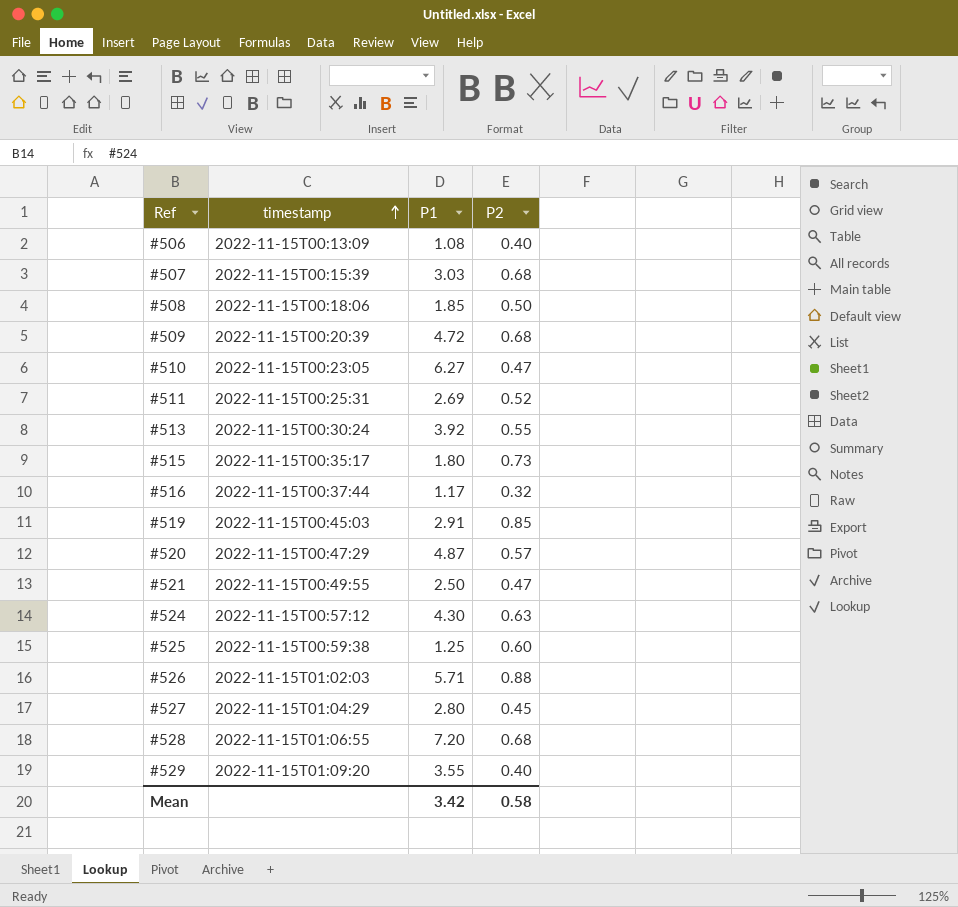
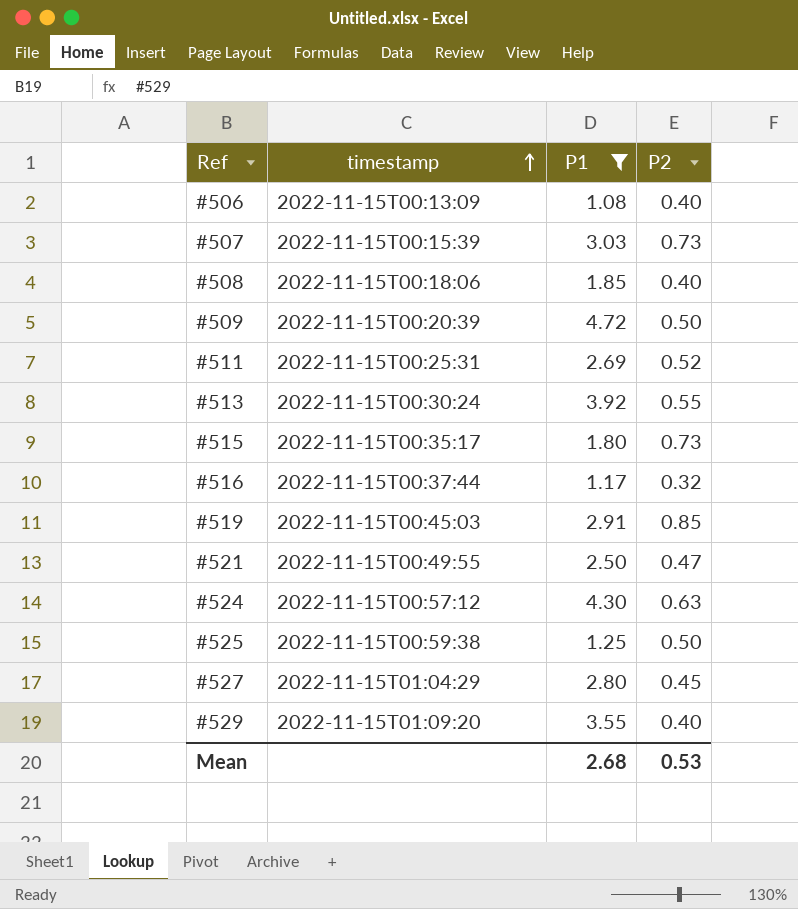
filter: none -> P1 <= 4.72
#507 | P2: 0.68 -> 0.73
#508 | P2: 0.50 -> 0.40
#509 | P2: 0.68 -> 0.50
#525 | P2: 0.60 -> 0.50
Mean | P1: 3.42 -> 2.68
Mean | P2: 0.58 -> 0.53

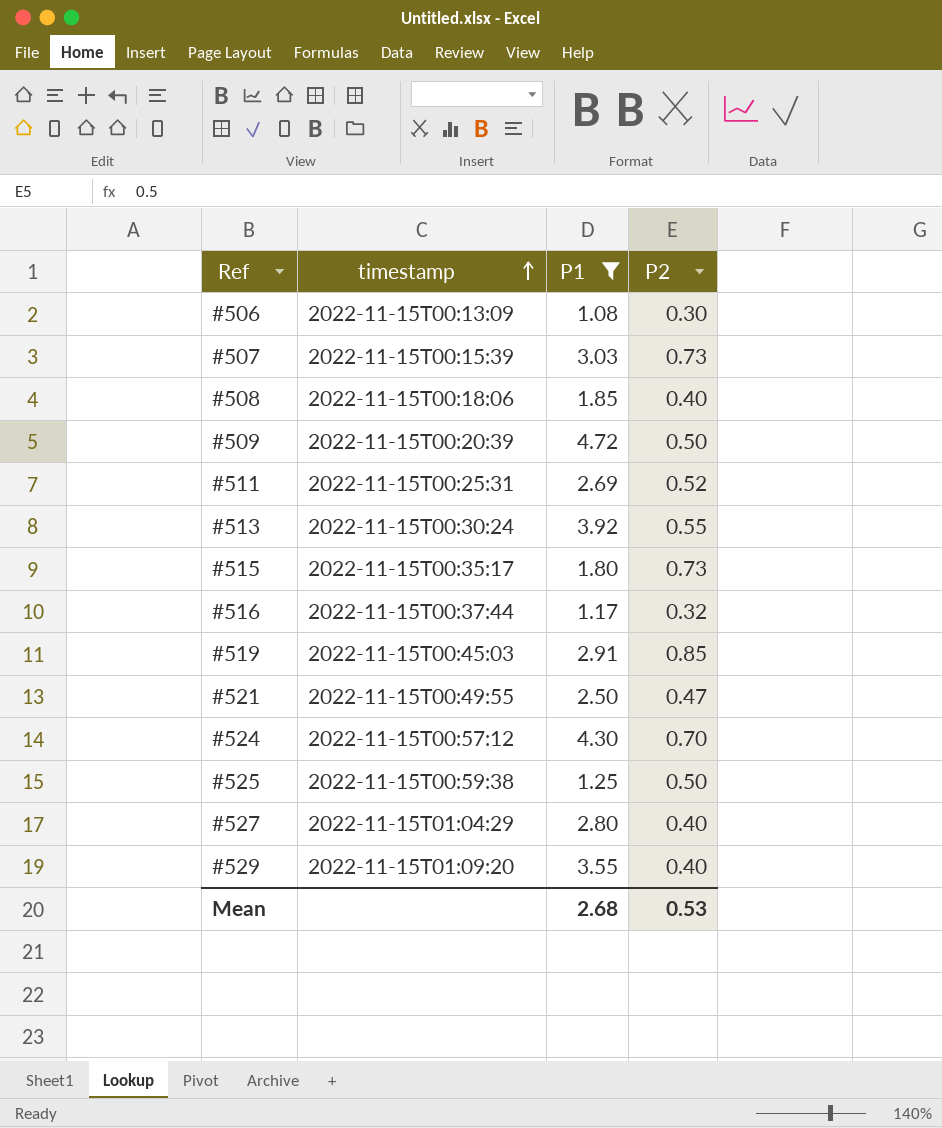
#506 | P2: 0.40 -> 0.30
#524 | P2: 0.63 -> 0.70
#527 | P2: 0.45 -> 0.40

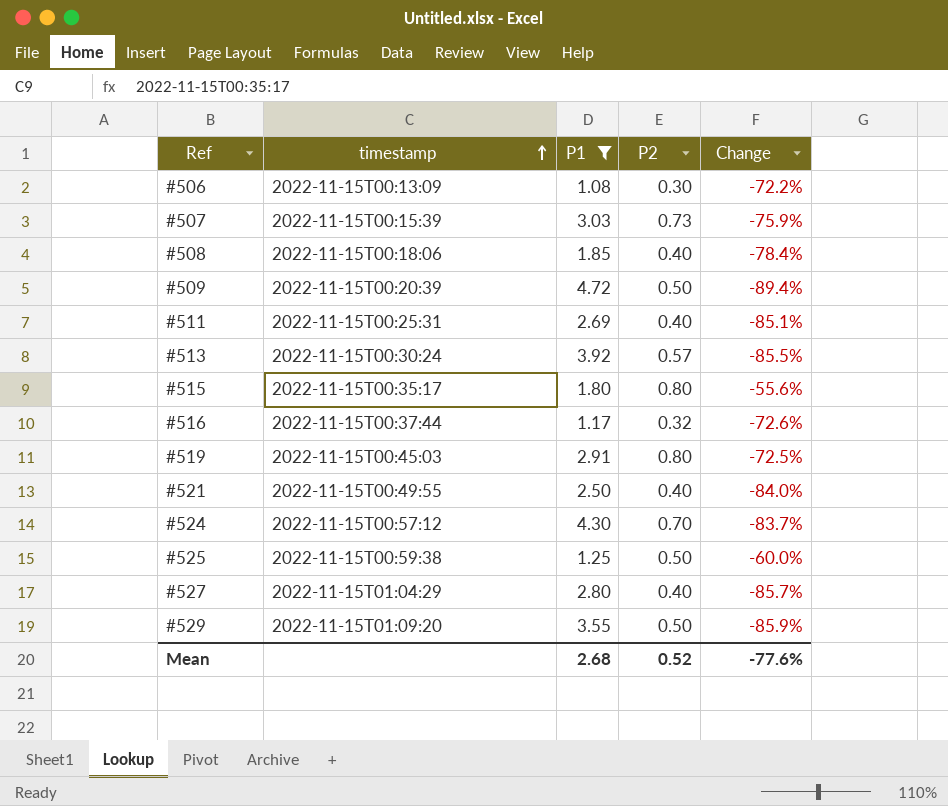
column Change | formula: none -> ([P2] - [P1]) / [P1]
#511 | P2: 0.52 -> 0.40
#513 | P2: 0.55 -> 0.57
#515 | P2: 0.73 -> 0.80
#519 | P2: 0.85 -> 0.80
#521 | P2: 0.47 -> 0.40
#529 | P2: 0.40 -> 0.50
Mean | P2: 0.53 -> 0.52

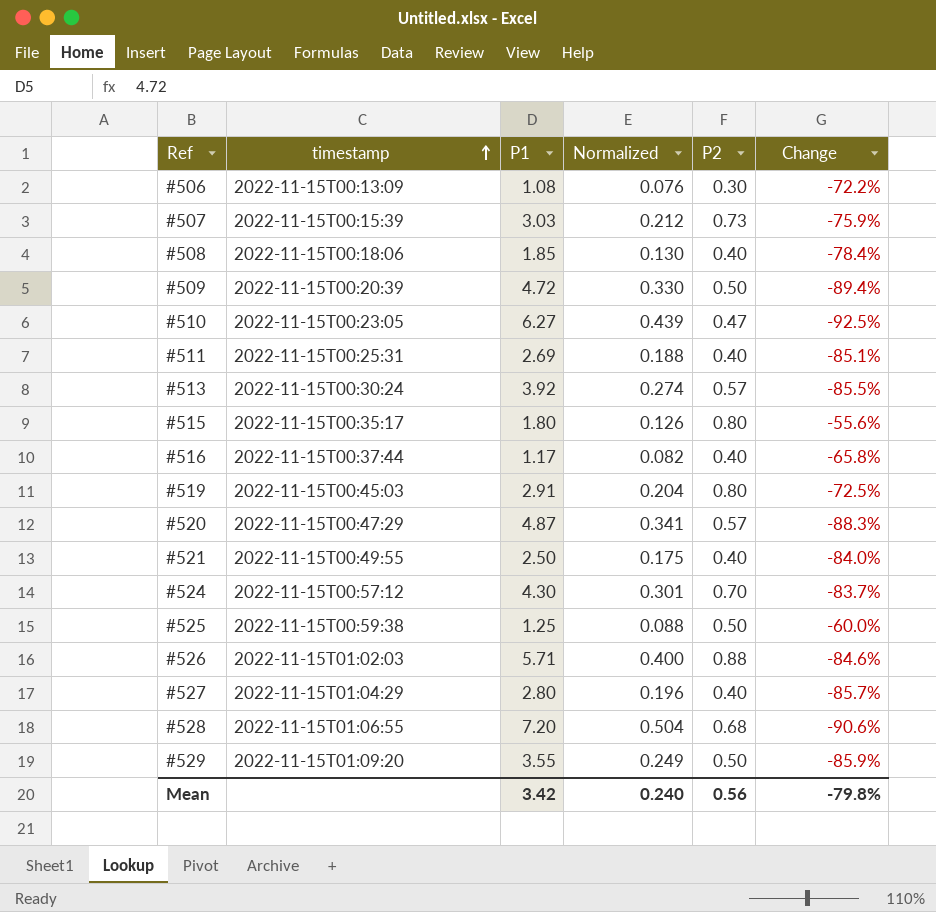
filter: P1 <= 4.72 -> none
column Normalized | formula: none -> [P1] * 0.07
#516 | P2: 0.32 -> 0.40
#516 | Change: -72.6% -> -65.8%
Mean | P1: 2.68 -> 3.42
Mean | P2: 0.52 -> 0.56
Mean | Change: -77.6% -> -79.8%

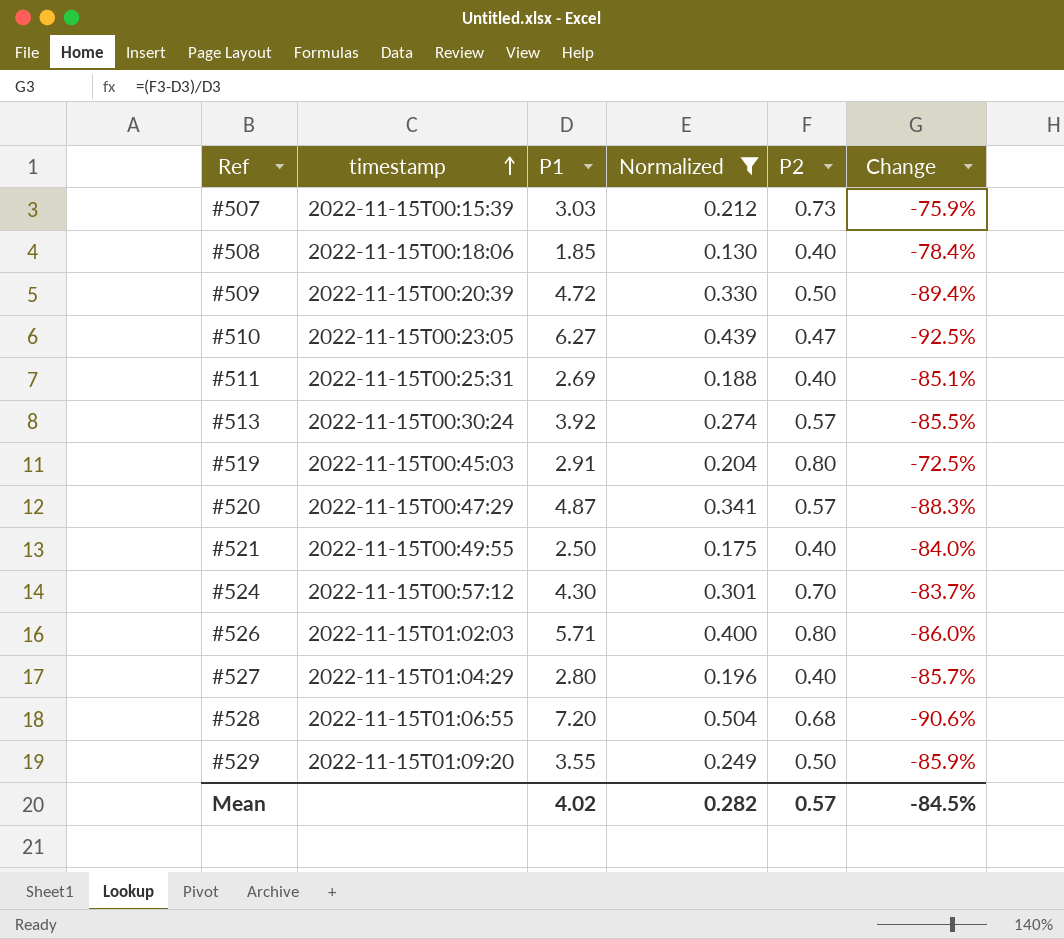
filter: none -> Normalized >= 0.130
#526 | P2: 0.88 -> 0.80
#526 | Change: -84.6% -> -86.0%
Mean | P1: 3.42 -> 4.02
Mean | Normalized: 0.240 -> 0.282
Mean | P2: 0.56 -> 0.57
Mean | Change: -79.8% -> -84.5%

